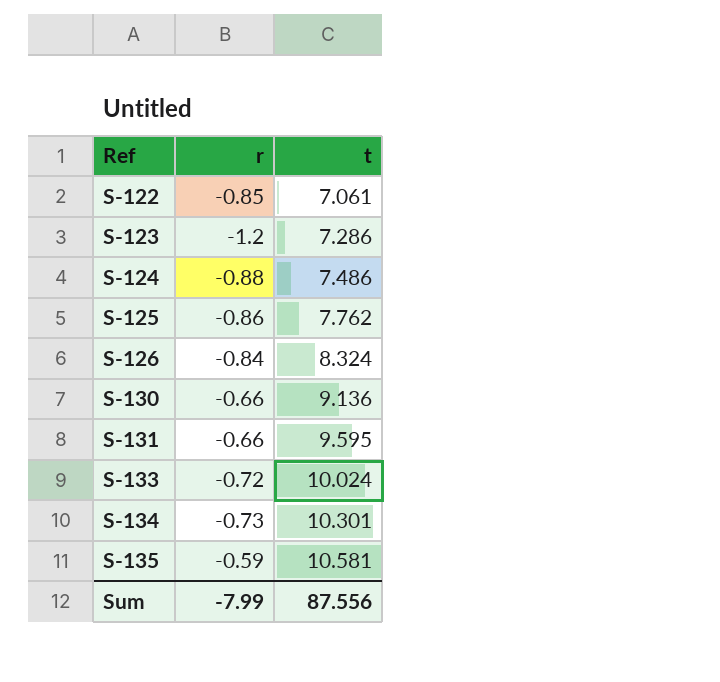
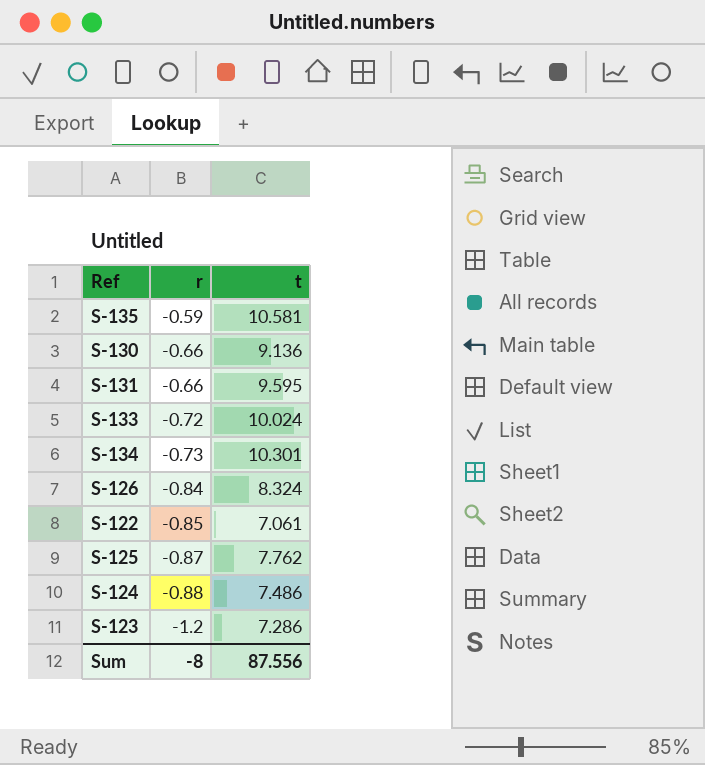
row order: Ref ascending -> r descending
S-125 | r: -0.86 -> -0.87
Sum | r: -7.99 -> -8

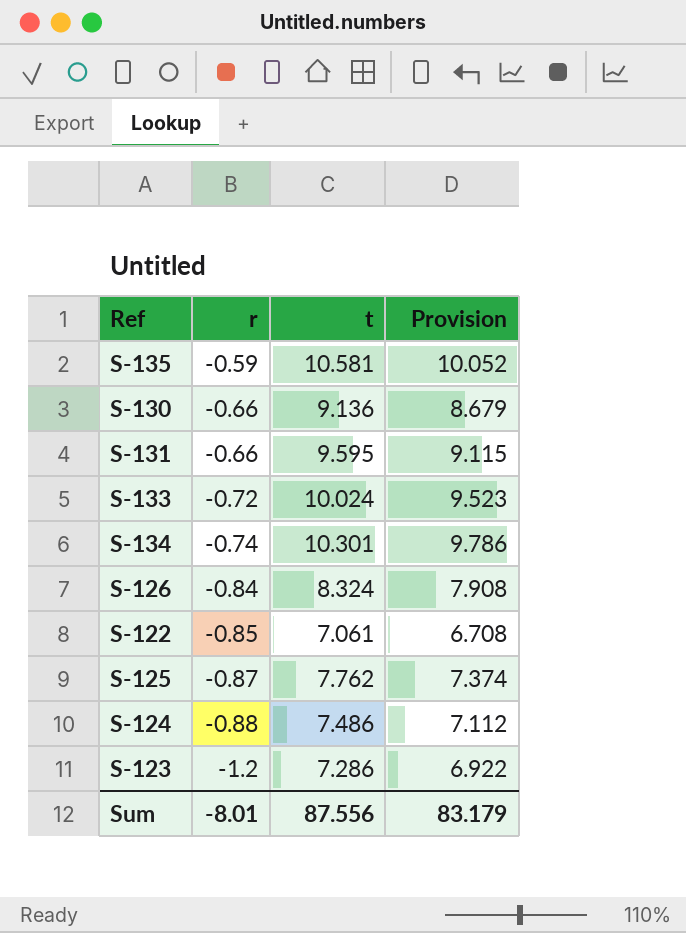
column Provision | formula: none -> [t] * 0.95
S-134 | r: -0.73 -> -0.74
Sum | r: -8 -> -8.01

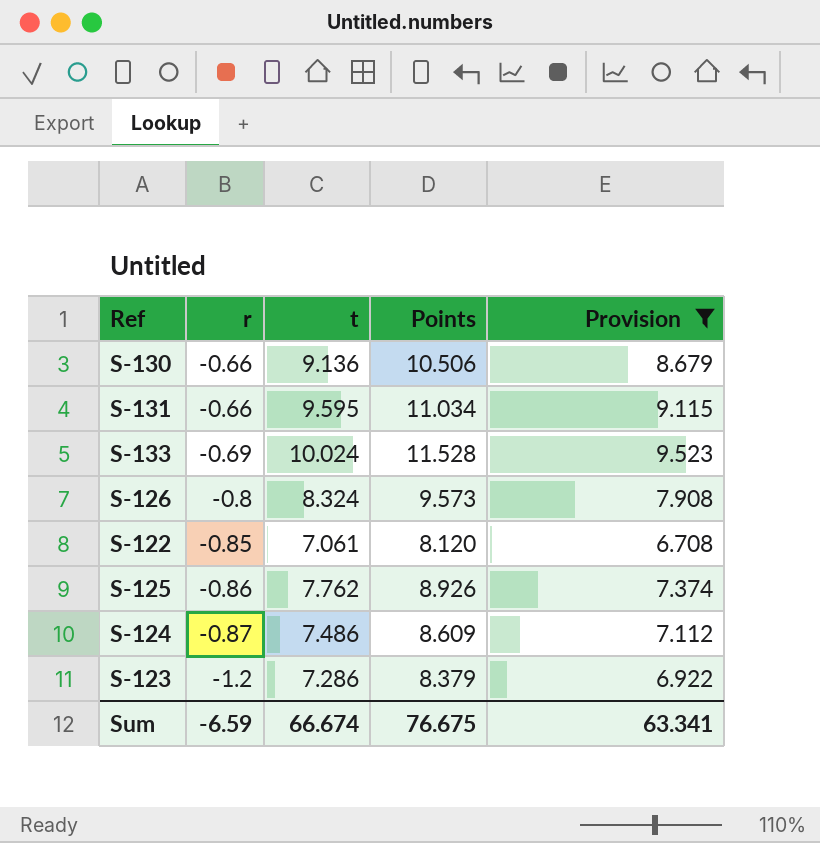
filter: none -> Provision <= 9.523
column Points | formula: none -> [t] * 1.15
S-133 | r: -0.72 -> -0.69
S-126 | r: -0.84 -> -0.8
S-125 | r: -0.87 -> -0.86
S-124 | r: -0.88 -> -0.87
Sum | r: -8.01 -> -6.59
Sum | t: 87.556 -> 66.674
Sum | Provision: 83.179 -> 63.341

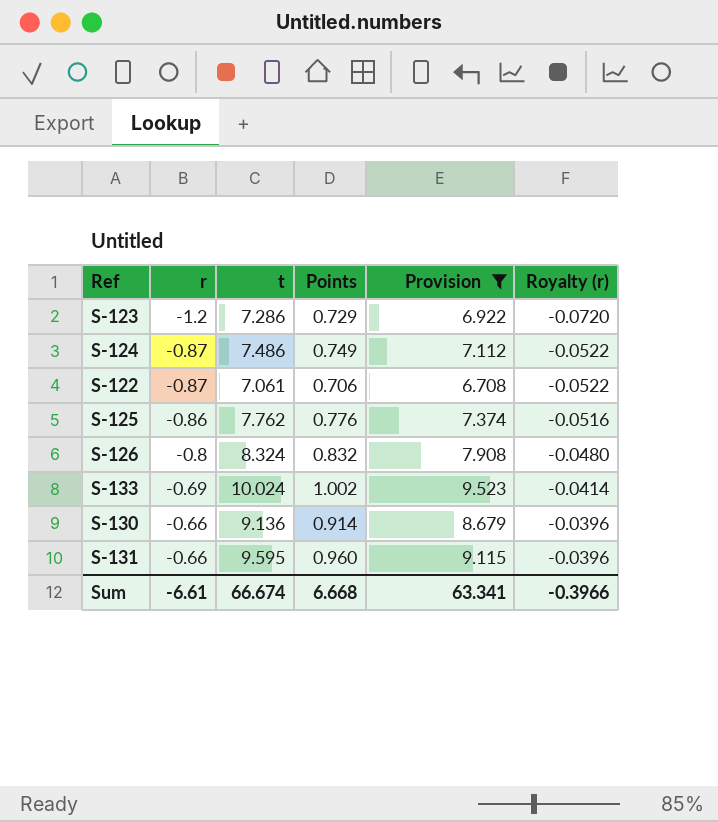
row order: r descending -> r ascending
column Points | formula: [t] * 1.15 -> [t] * 0.1
column Royalty (r) | formula: none -> [r] * 0.06
S-122 | r: -0.85 -> -0.87
Sum | r: -6.59 -> -6.61
Sum | Points: 76.675 -> 6.668

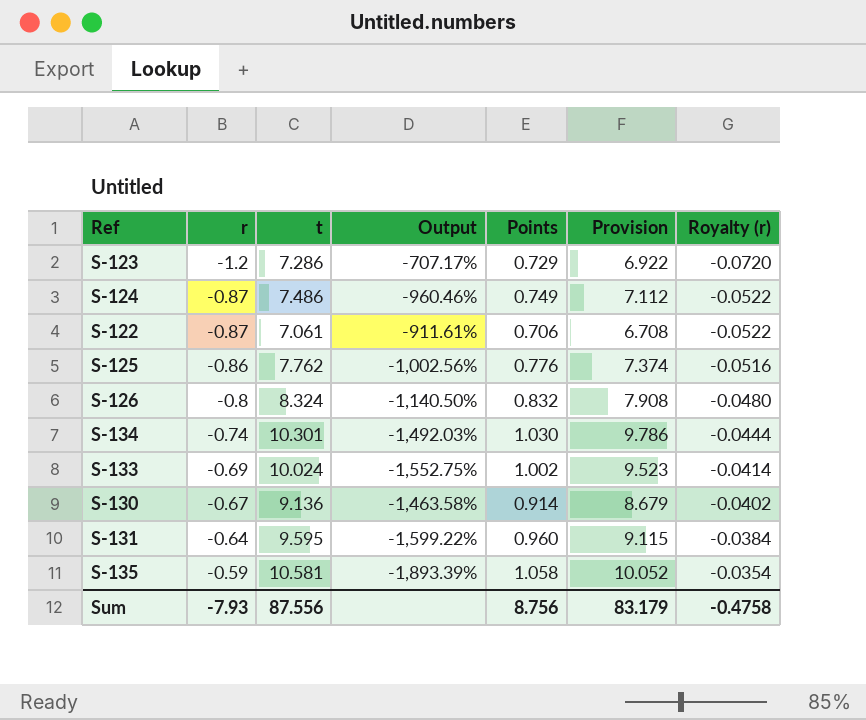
filter: Provision <= 9.523 -> none
column Output | formula: none -> ([t] - [r]) / [r]
S-130 | r: -0.66 -> -0.67
S-130 | Royalty (r): -0.0396 -> -0.0402
S-131 | r: -0.66 -> -0.64
S-131 | Royalty (r): -0.0396 -> -0.0384
Sum | r: -6.61 -> -7.93
Sum | t: 66.674 -> 87.556
Sum | Points: 6.668 -> 8.756
Sum | Provision: 63.341 -> 83.179
Sum | Royalty (r): -0.3966 -> -0.4758

